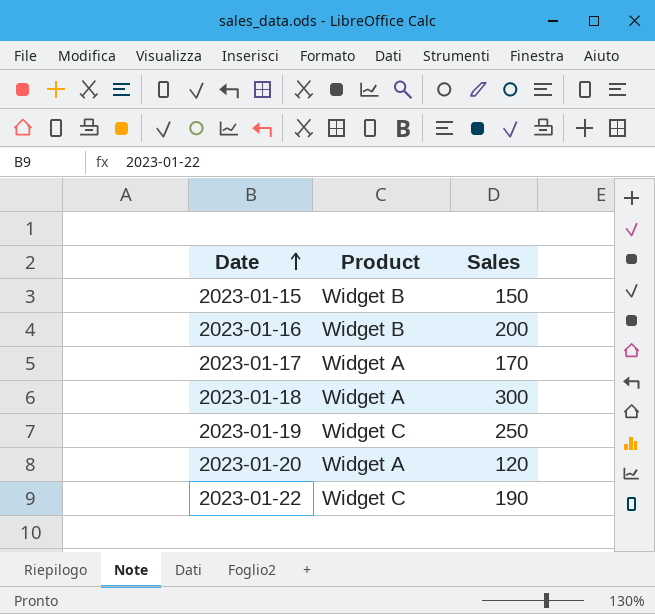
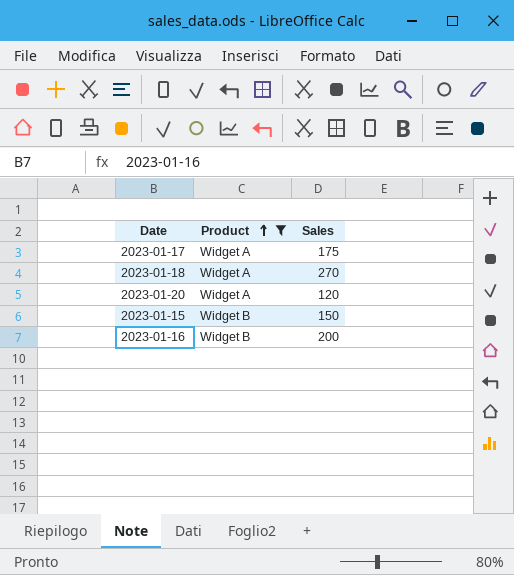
filter: none -> Product != Widget C
row order: Date ascending -> Product ascending
2023-01-17 | Sales: 170 -> 175
2023-01-18 | Sales: 300 -> 270

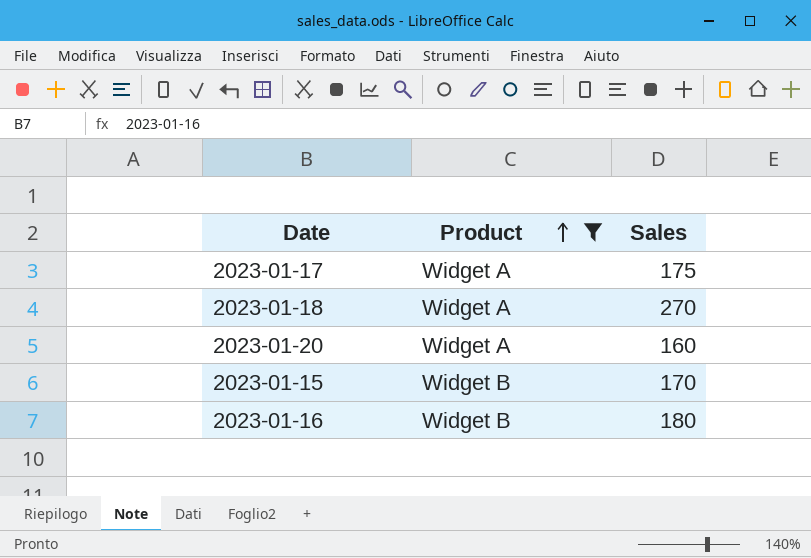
2023-01-20 | Sales: 120 -> 160
2023-01-15 | Sales: 150 -> 170
2023-01-16 | Sales: 200 -> 180

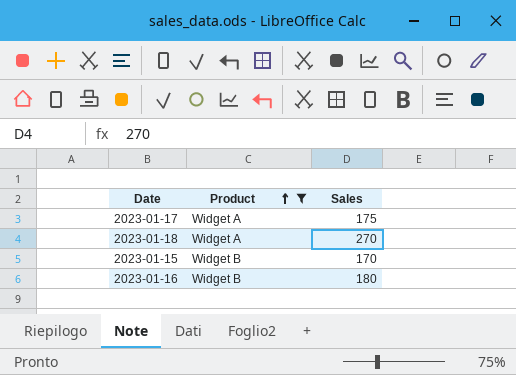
row 2023-01-20: Widget A | 160 -> none

